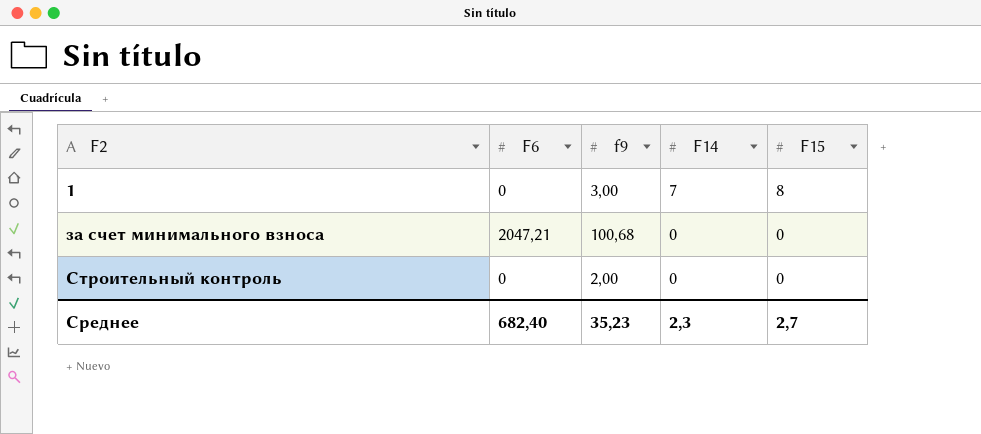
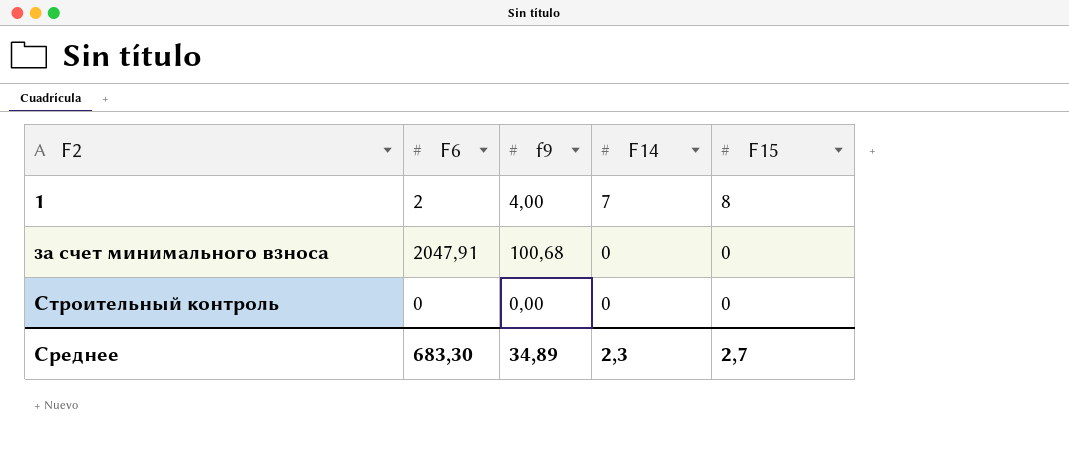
1 | F6: 0 -> 2
1 | f9: 3,00 -> 4,00
за счет минимального взноса | F6: 2047,21 -> 2047,91
Строительный контроль | f9: 2,00 -> 0,00
Среднее | F6: 682,40 -> 683,30
Среднее | f9: 35,23 -> 34,89

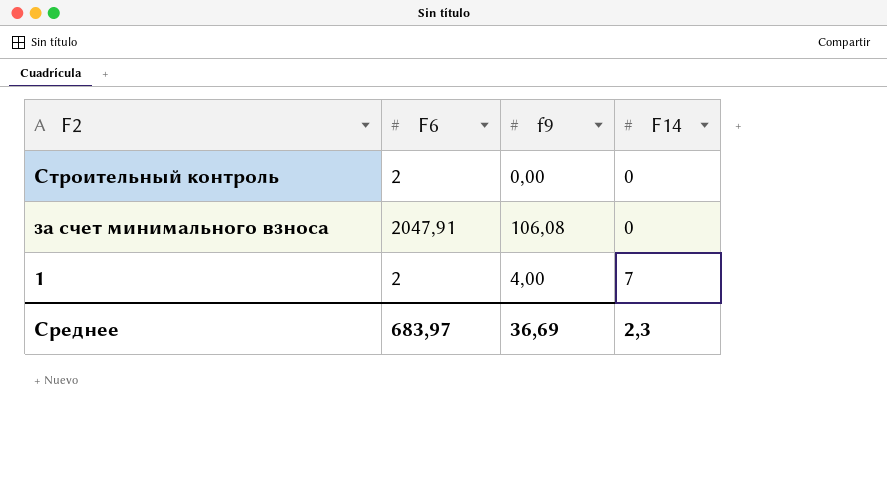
row order: F2 ascending -> F2 descending
column F15 | position: 5 -> none
Строительный контроль | F6: 0 -> 2
за счет минимального взноса | f9: 100,68 -> 106,08
Среднее | F6: 683,30 -> 683,97
Среднее | f9: 34,89 -> 36,69

